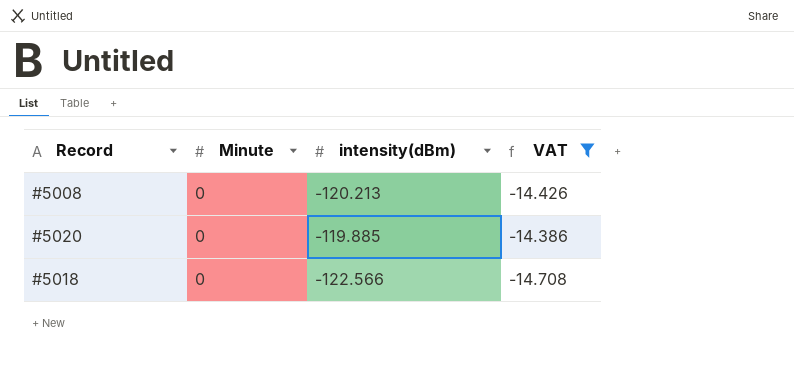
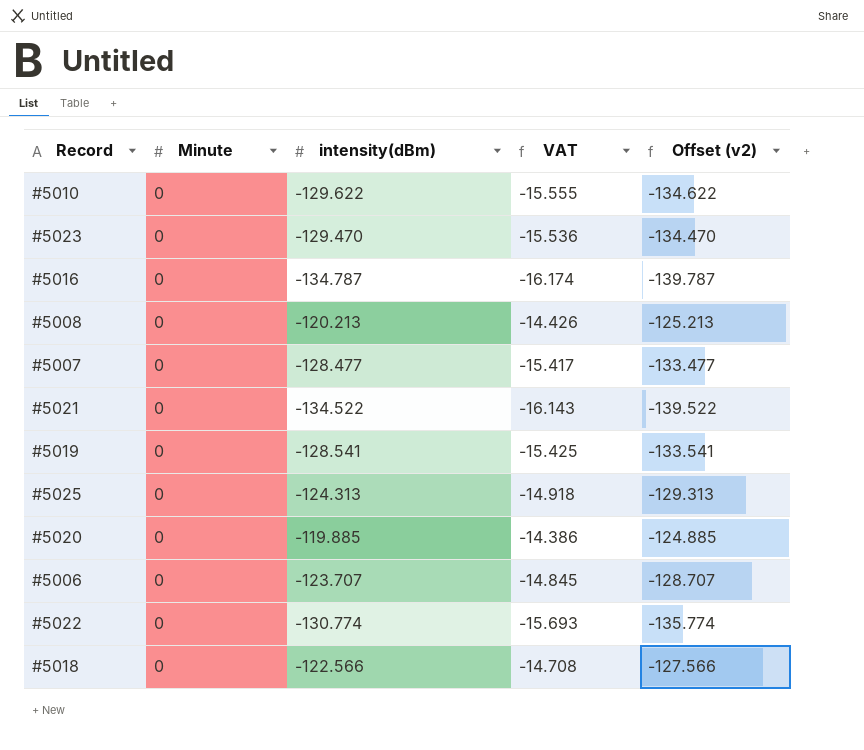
filter: VAT >= -14.708 -> none
column Offset (v2) | formula: none -> [intensity(dBm)] - 5

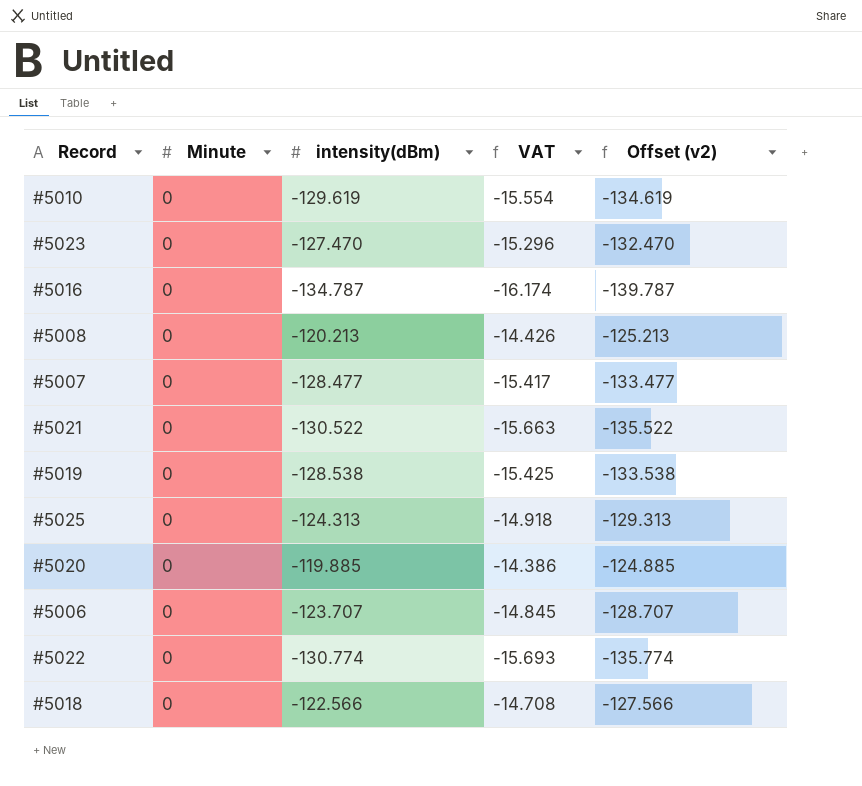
#5010 | intensity(dBm): -129.622 -> -129.619
#5010 | VAT: -15.555 -> -15.554
#5010 | Offset (v2): -134.622 -> -134.619
#5023 | intensity(dBm): -129.470 -> -127.470
#5023 | VAT: -15.536 -> -15.296
#5023 | Offset (v2): -134.470 -> -132.470
#5021 | intensity(dBm): -134.522 -> -130.522
#5021 | VAT: -16.143 -> -15.663
#5021 | Offset (v2): -139.522 -> -135.522
#5019 | intensity(dBm): -128.541 -> -128.538
#5019 | Offset (v2): -133.541 -> -133.538

